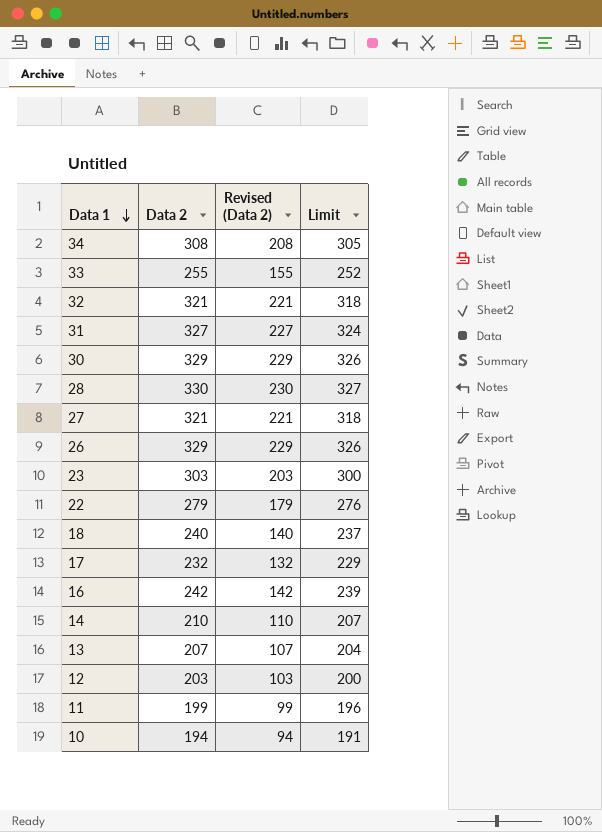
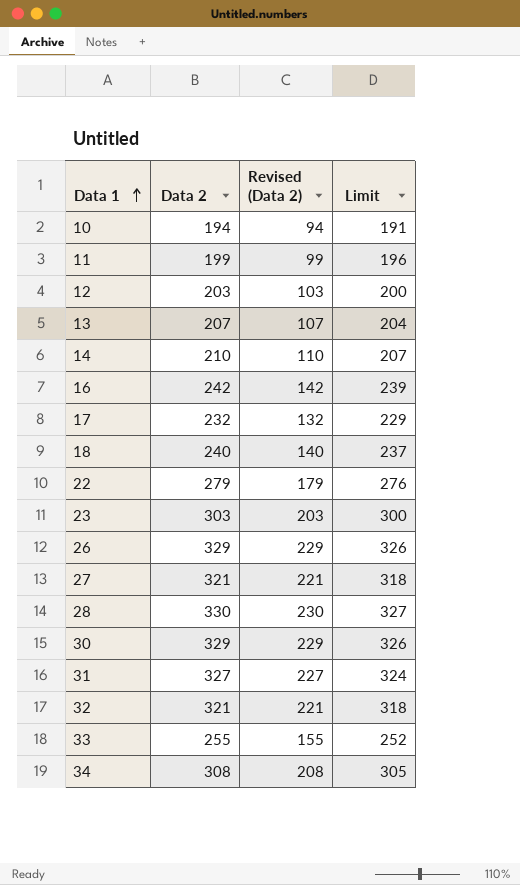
row order: Data 1 descending -> Data 1 ascending

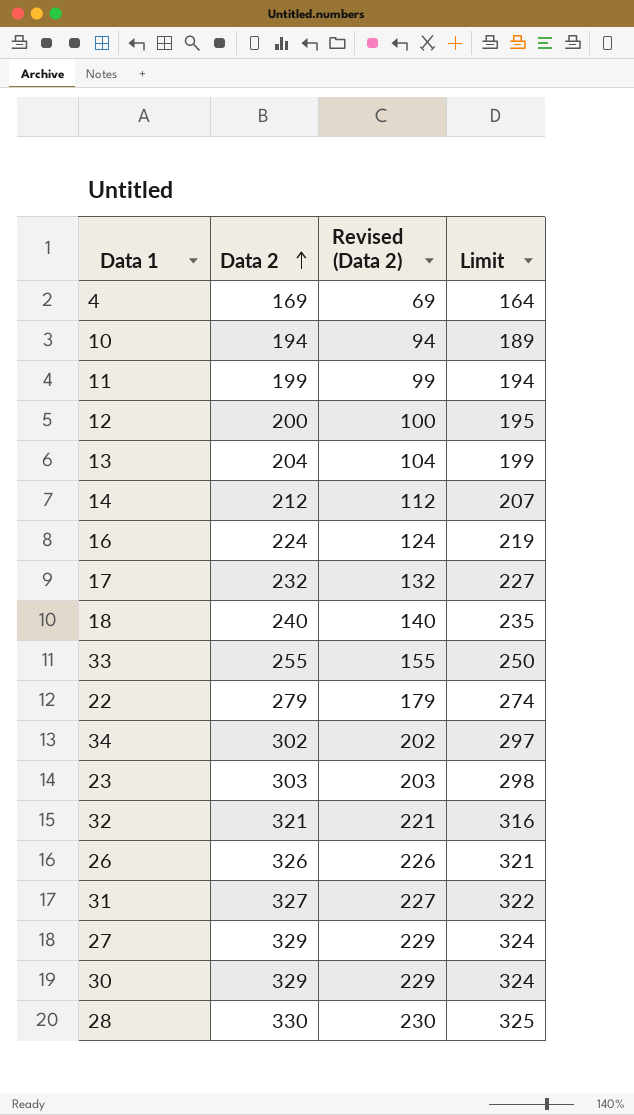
row order: Data 1 ascending -> Data 2 ascending
column Limit | formula: [Data 2] - 3 -> [Data 2] - 5
row 4: none -> 169 | 69 | 164
12 | Data 2: 203 -> 200
12 | Revised (Data 2): 103 -> 100
13 | Data 2: 207 -> 204
13 | Revised (Data 2): 107 -> 104
14 | Data 2: 210 -> 212
14 | Revised (Data 2): 110 -> 112
16 | Data 2: 242 -> 224
16 | Revised (Data 2): 142 -> 124
34 | Data 2: 308 -> 302
34 | Revised (Data 2): 208 -> 202
26 | Data 2: 329 -> 326
26 | Revised (Data 2): 229 -> 226
27 | Data 2: 321 -> 329
27 | Revised (Data 2): 221 -> 229

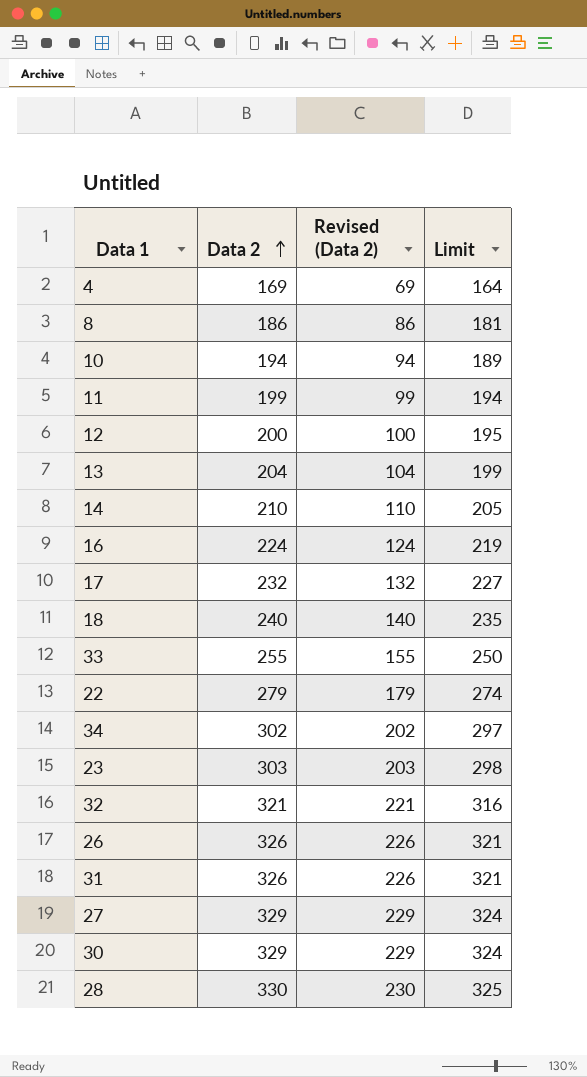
row 8: none -> 186 | 86 | 181
14 | Data 2: 212 -> 210
14 | Revised (Data 2): 112 -> 110
14 | Limit: 207 -> 205
31 | Data 2: 327 -> 326
31 | Revised (Data 2): 227 -> 226
31 | Limit: 322 -> 321

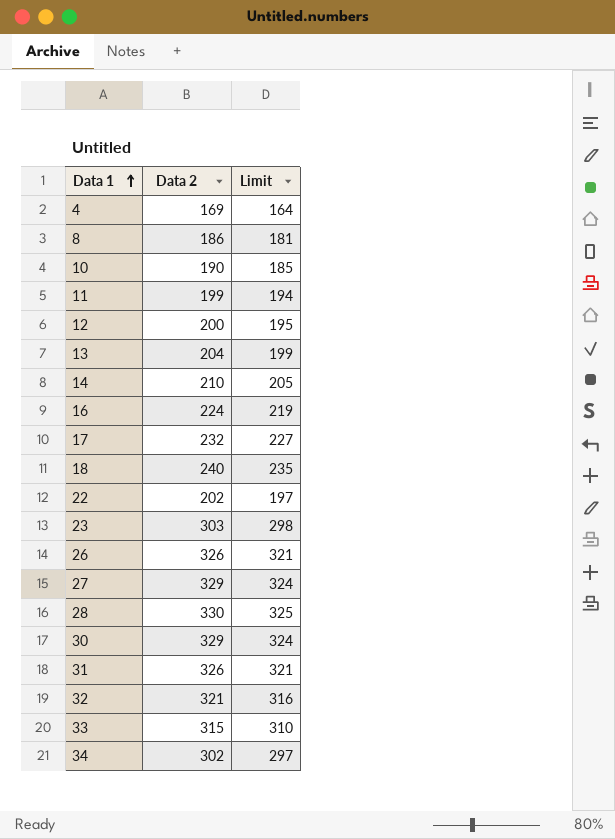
row order: Data 2 ascending -> Data 1 ascending
column Revised (Data 2) | formula: [Data 2] - 100 -> none
10 | Data 2: 194 -> 190
10 | Limit: 189 -> 185
22 | Data 2: 279 -> 202
22 | Limit: 274 -> 197
33 | Data 2: 255 -> 315
33 | Limit: 250 -> 310

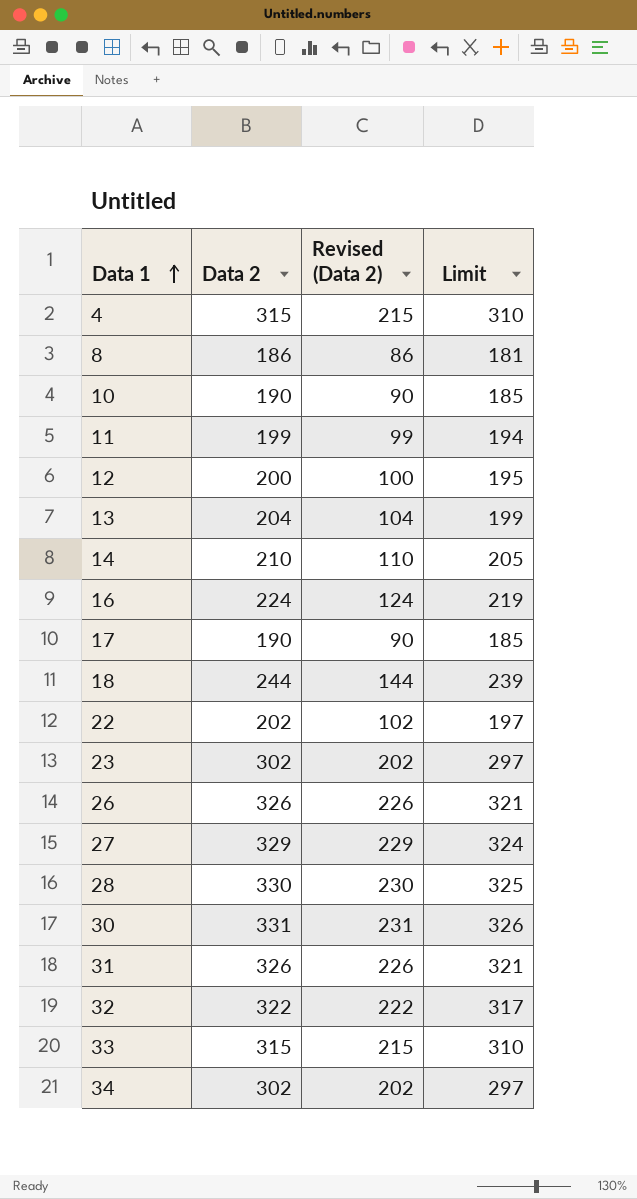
column Revised (Data 2) | formula: none -> [Data 2] - 100
4 | Data 2: 169 -> 315
4 | Limit: 164 -> 310
17 | Data 2: 232 -> 190
17 | Limit: 227 -> 185
18 | Data 2: 240 -> 244
18 | Limit: 235 -> 239
23 | Data 2: 303 -> 302
23 | Limit: 298 -> 297
30 | Data 2: 329 -> 331
30 | Limit: 324 -> 326
32 | Data 2: 321 -> 322
32 | Limit: 316 -> 317

